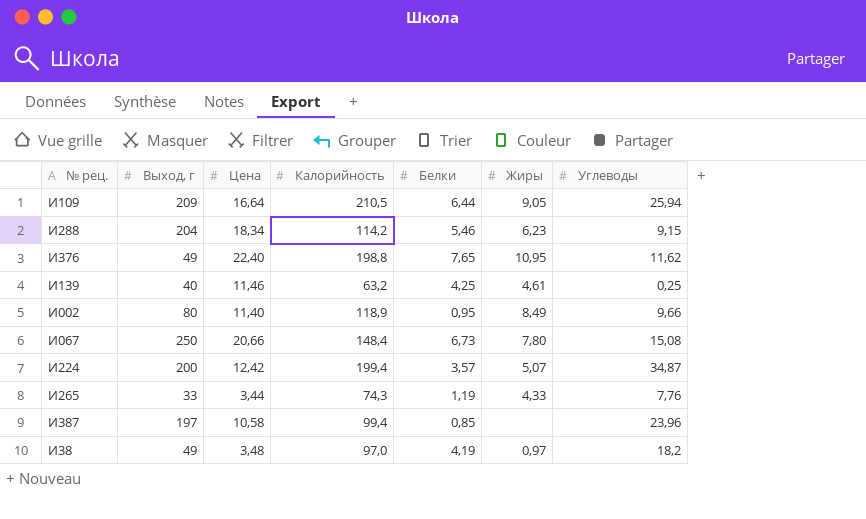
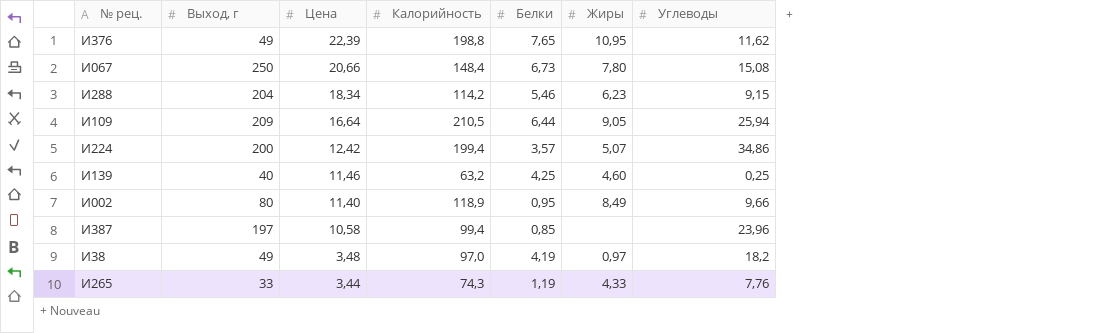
row order: none -> Цена descending
И376 | Цена: 22,40 -> 22,39
И224 | Углеводы: 34,87 -> 34,86
И139 | Жиры: 4,61 -> 4,60

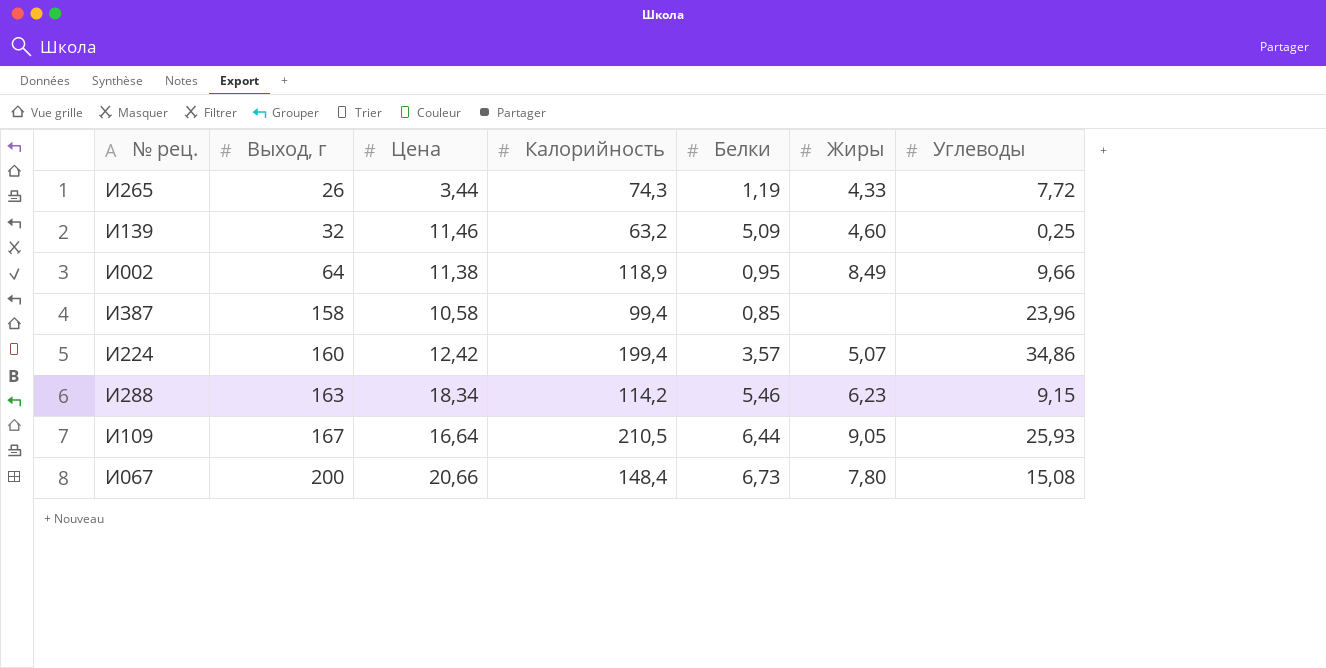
row order: Цена descending -> Выход, г ascending
row И376: 49 | 22,39 | 198,8 | 7,65 | 10,95 | 11,62 -> none
row И38: 49 | 3,48 | 97,0 | 4,19 | 0,97 | 18,2 -> none
И265 | Выход, г: 33 -> 26
И265 | Углеводы: 7,76 -> 7,72
И139 | Выход, г: 40 -> 32
И139 | Белки: 4,25 -> 5,09
И002 | Выход, г: 80 -> 64
И002 | Цена: 11,40 -> 11,38
И387 | Выход, г: 197 -> 158
И224 | Выход, г: 200 -> 160
И288 | Выход, г: 204 -> 163
И109 | Выход, г: 209 -> 167
И109 | Углеводы: 25,94 -> 25,93
И067 | Выход, г: 250 -> 200

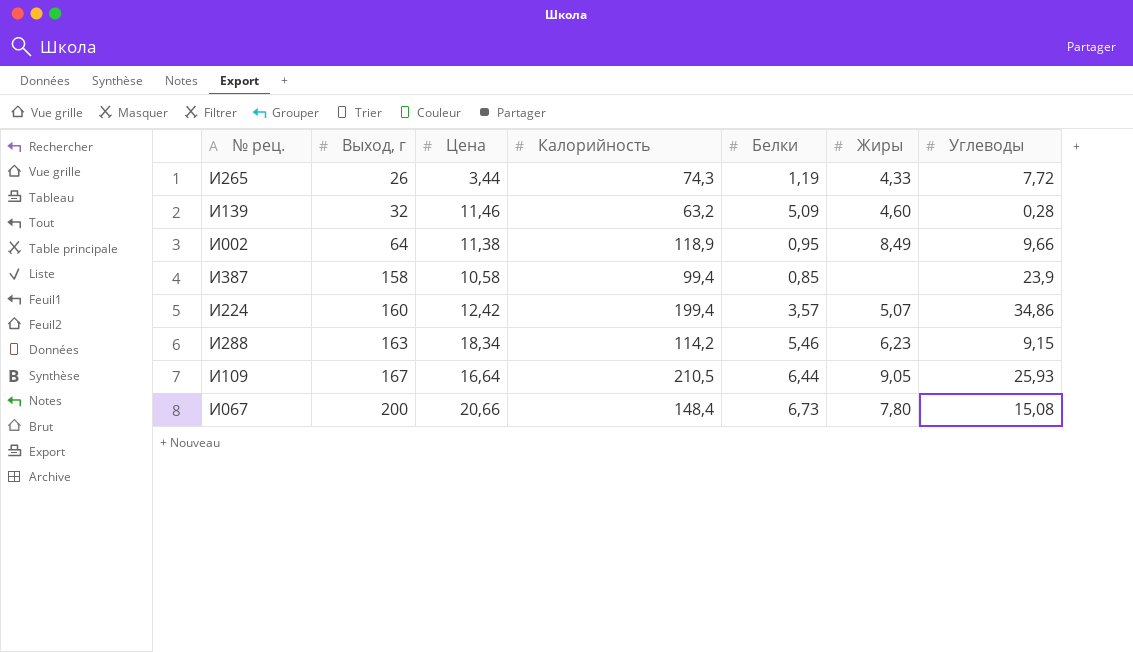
И139 | Углеводы: 0,25 -> 0,28
И387 | Углеводы: 23,96 -> 23,9

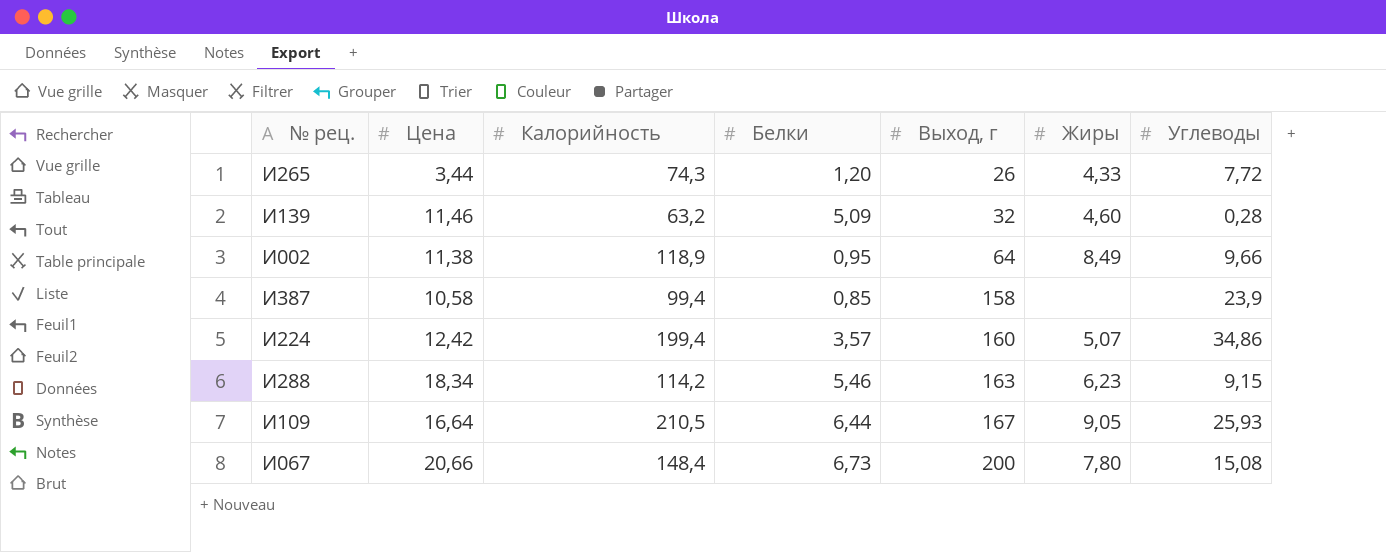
column Выход, г | position: 2 -> 5
И265 | Белки: 1,19 -> 1,20

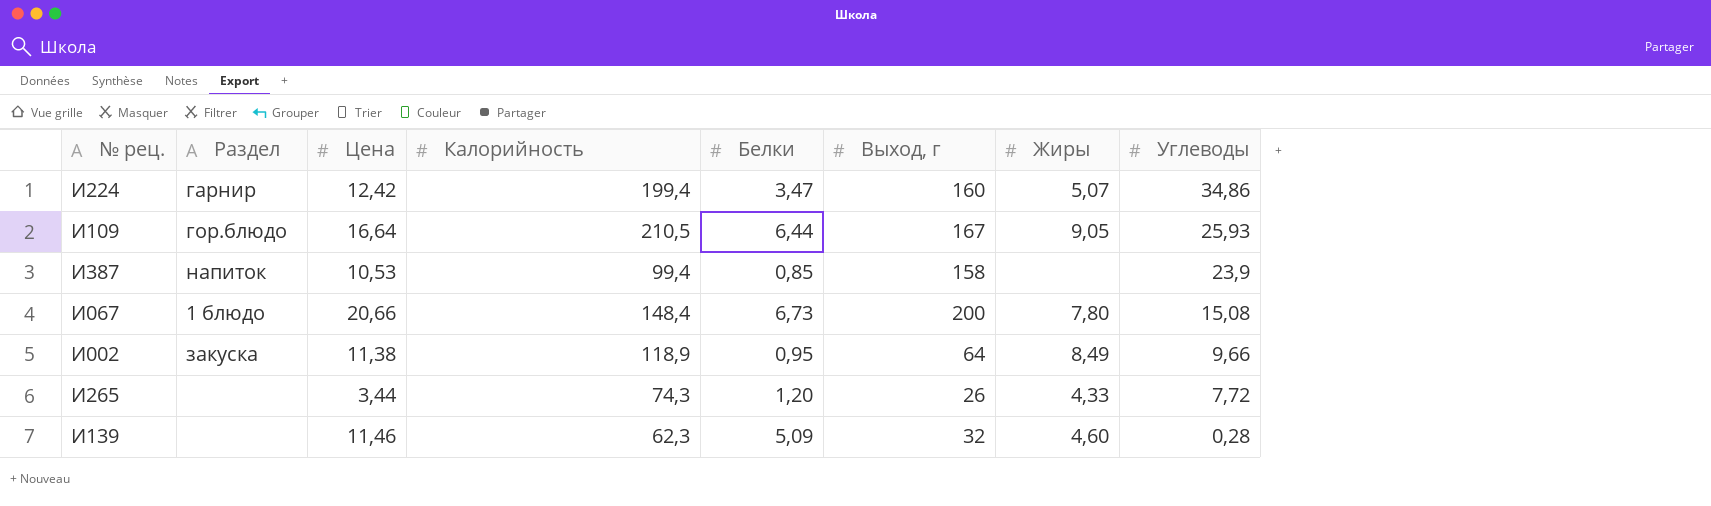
row order: Выход, г ascending -> Углеводы descending
column Раздел | position: none -> 2
row И288: 18,34 | 114,2 | 5,46 | 163 | 6,23 | 9,15 -> none
И224 | Белки: 3,57 -> 3,47
И387 | Цена: 10,58 -> 10,53
И139 | Калорийность: 63,2 -> 62,3

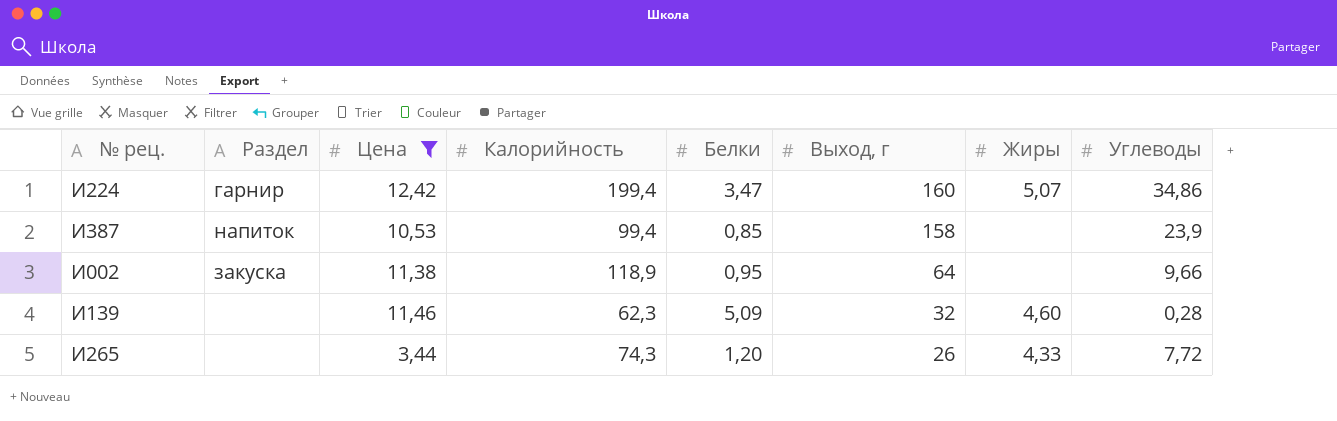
filter: none -> Цена <= 12,42
row order: Углеводы descending -> Выход, г descending
И002 | Жиры: 8,49 -> none

